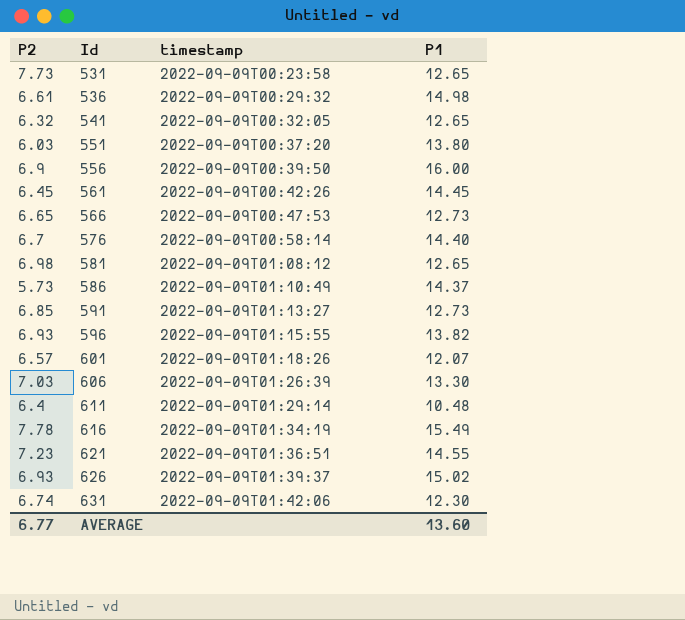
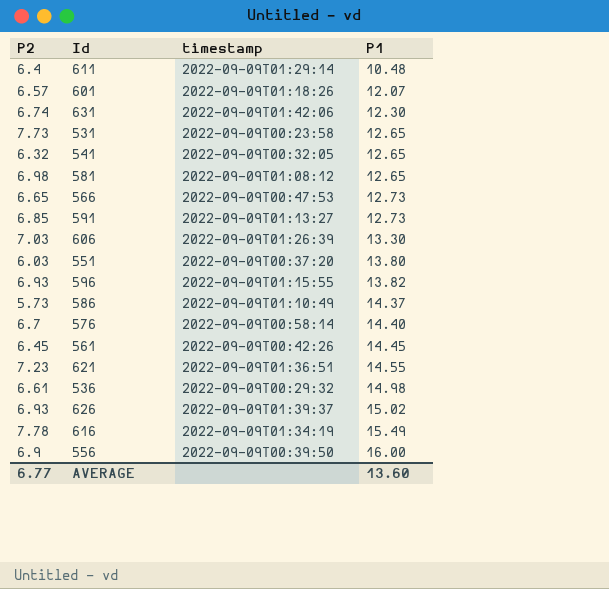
row order: Id ascending -> P1 ascending

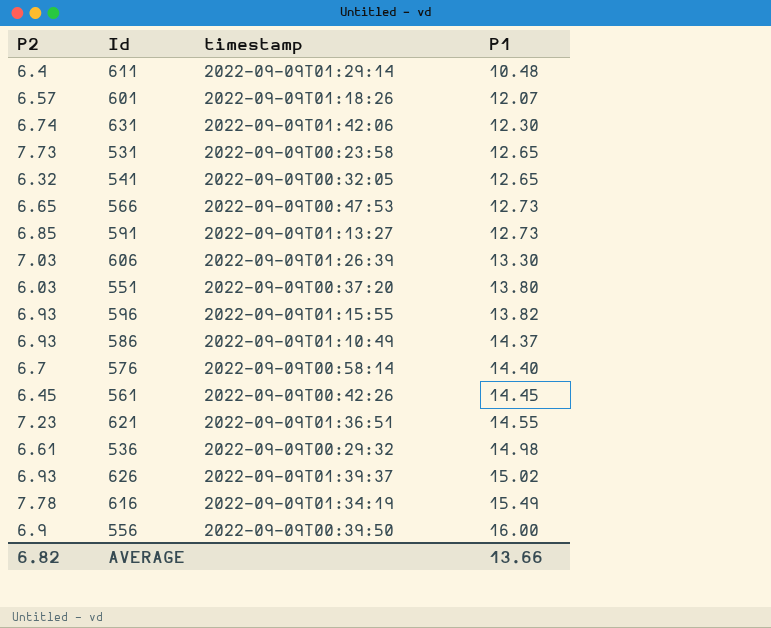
row 581: 6.98 | 2022-09-09T01:08:12 | 12.65 -> none
586 | P2: 5.73 -> 6.93
AVERAGE | P2: 6.77 -> 6.82
AVERAGE | P1: 13.60 -> 13.66

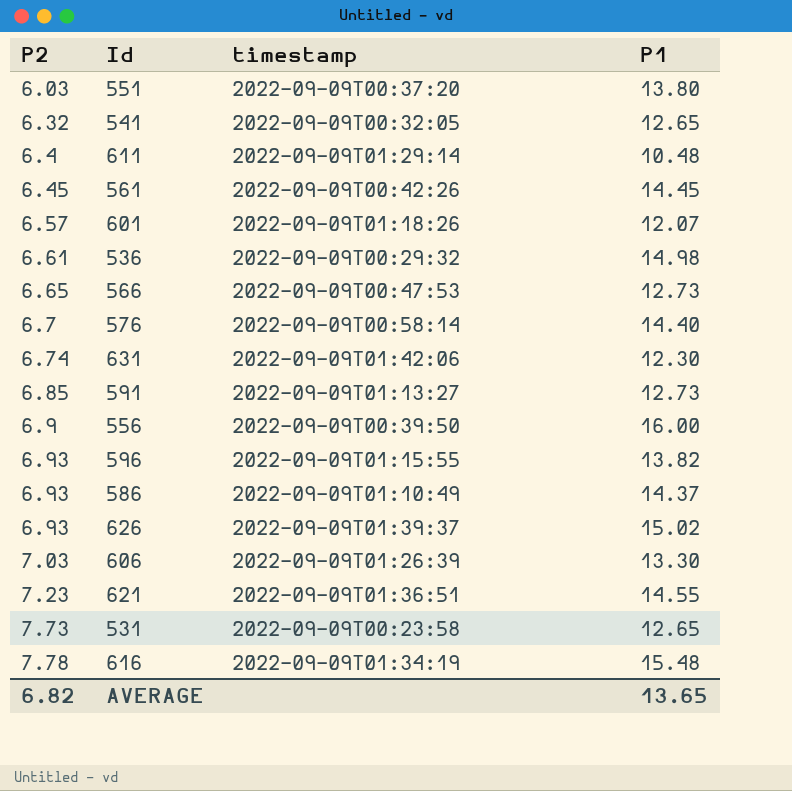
row order: P1 ascending -> P2 ascending
616 | P1: 15.49 -> 15.48
AVERAGE | P1: 13.66 -> 13.65

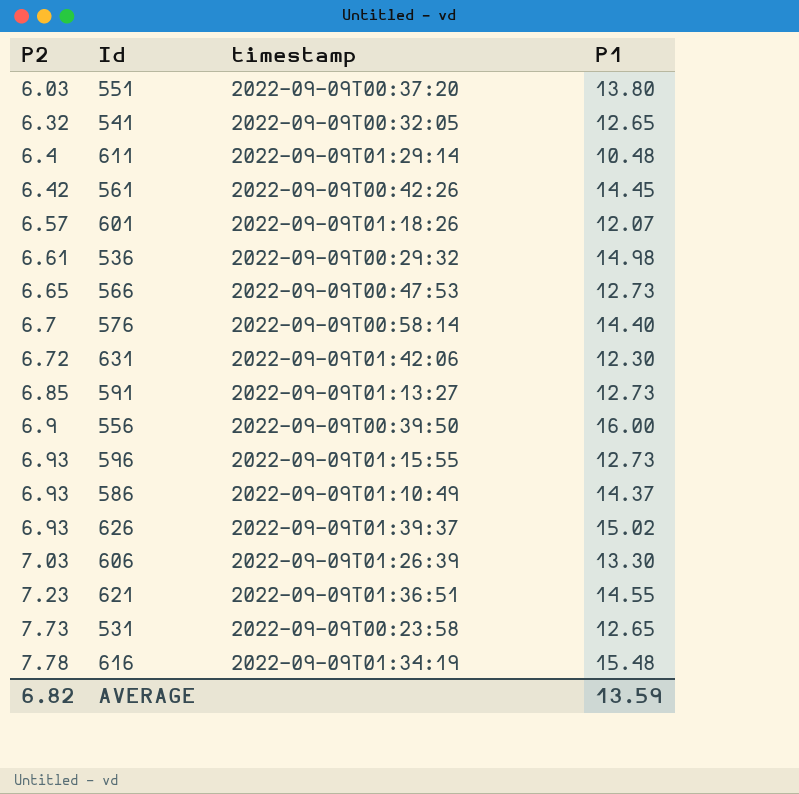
561 | P2: 6.45 -> 6.42
631 | P2: 6.74 -> 6.72
596 | P1: 13.82 -> 12.73
AVERAGE | P1: 13.65 -> 13.59

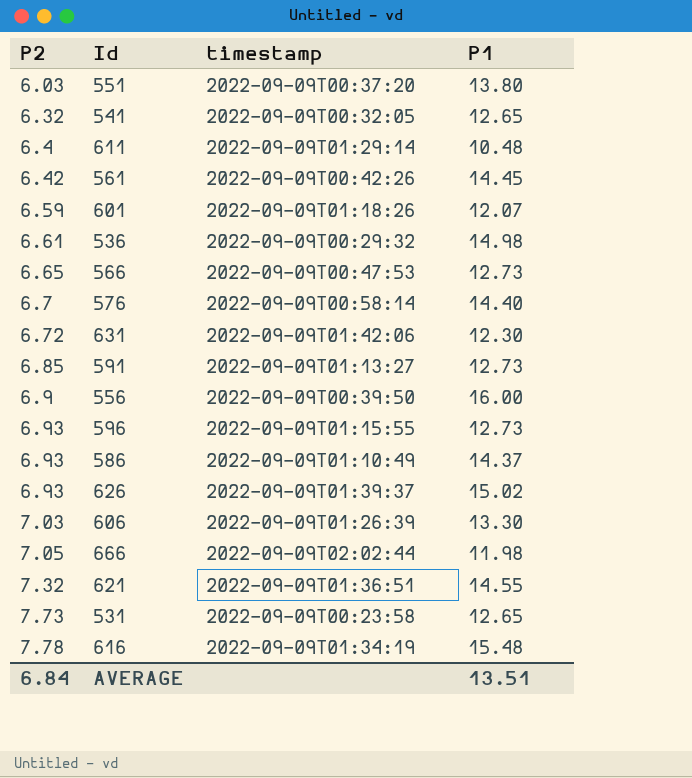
601 | P2: 6.57 -> 6.59
row 666: none -> 7.05 | 2022-09-09T02:02:44 | 11.98
621 | P2: 7.23 -> 7.32
AVERAGE | P2: 6.82 -> 6.84
AVERAGE | P1: 13.59 -> 13.51

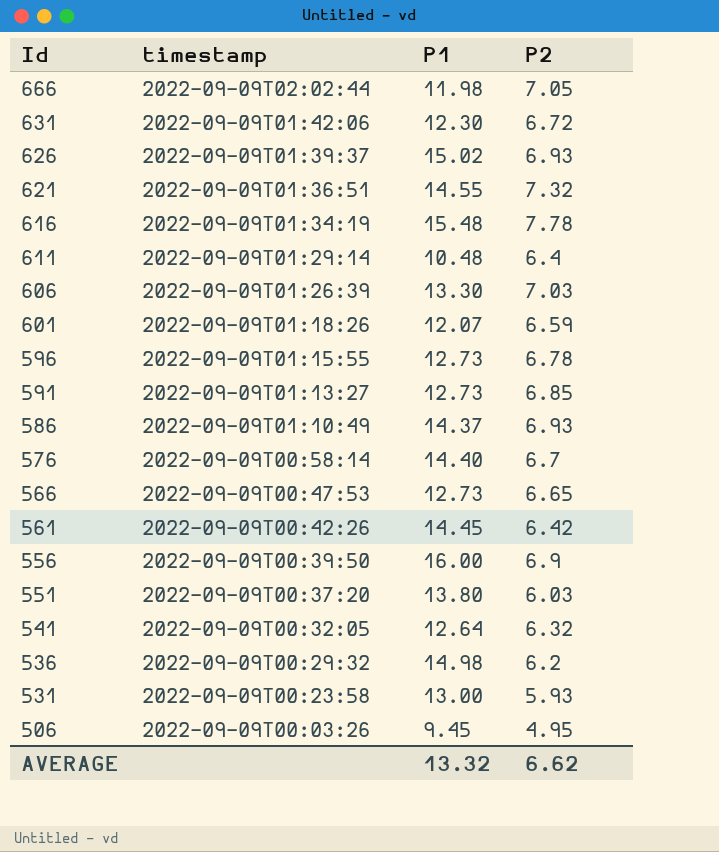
row order: P2 ascending -> Id descending
column P2 | position: 1 -> 4
596 | P2: 6.93 -> 6.78
541 | P1: 12.65 -> 12.64
536 | P2: 6.61 -> 6.2
531 | P1: 12.65 -> 13.00
531 | P2: 7.73 -> 5.93
row 506: none -> 2022-09-09T00:03:26 | 9.45 | 4.95
AVERAGE | P1: 13.51 -> 13.32
AVERAGE | P2: 6.84 -> 6.62

